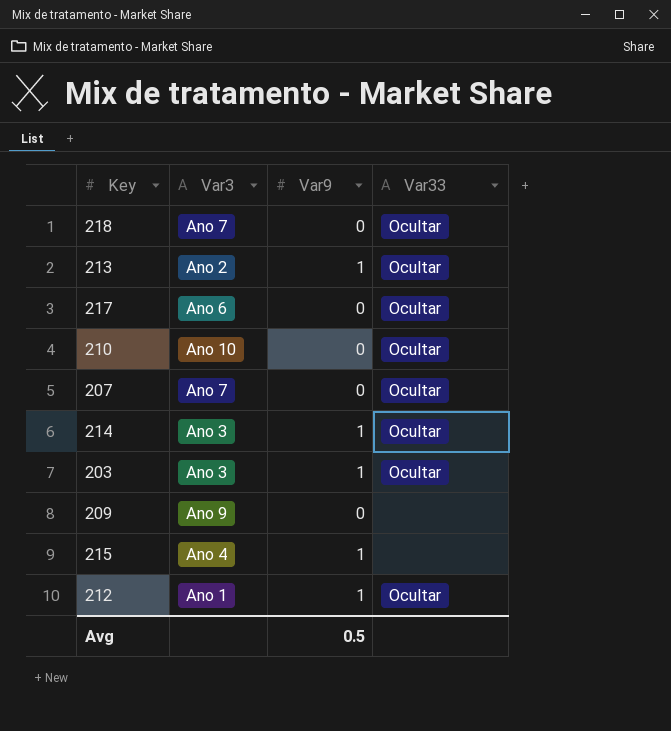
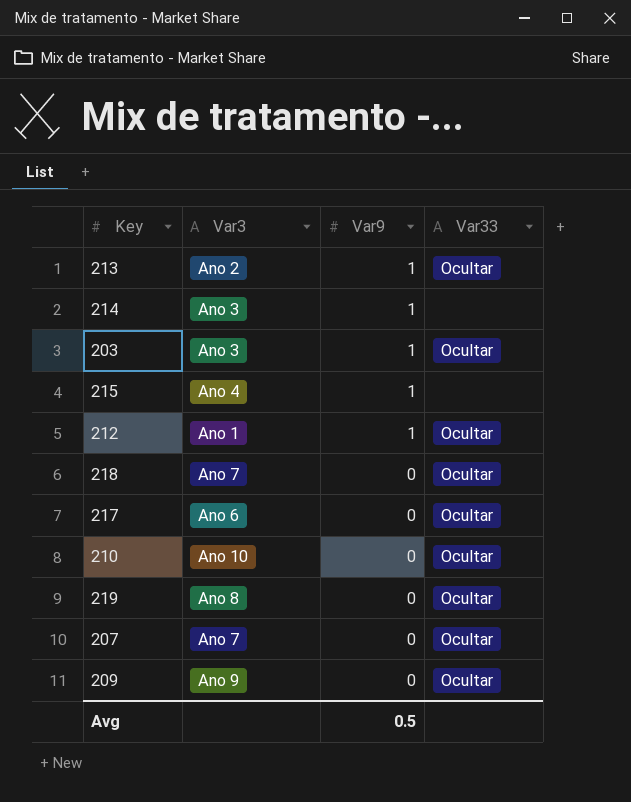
row order: none -> Var9 descending
214 | Var33: Ocultar -> none
row 219: none -> Ano 8 | 0 | Ocultar
209 | Var33: none -> Ocultar

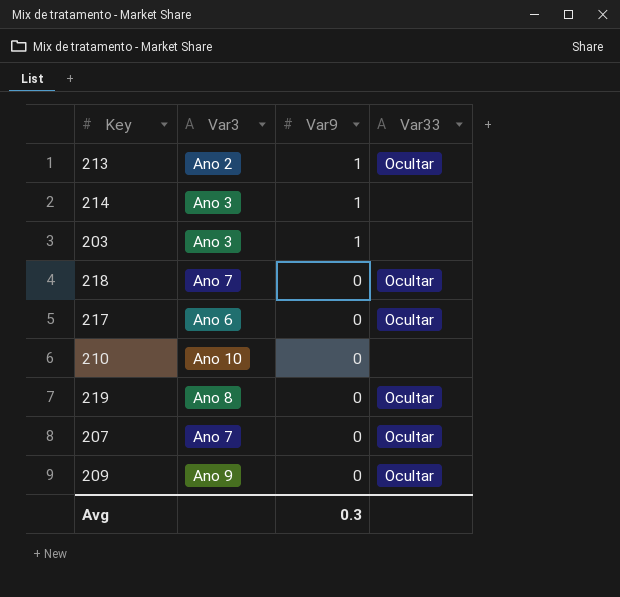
row 215: Ano 4 | 1 | none -> none
row 212: Ano 1 | 1 | Ocultar -> none
203 | Var33: Ocultar -> none
210 | Var33: Ocultar -> none
Avg | Var9: 0.5 -> 0.3

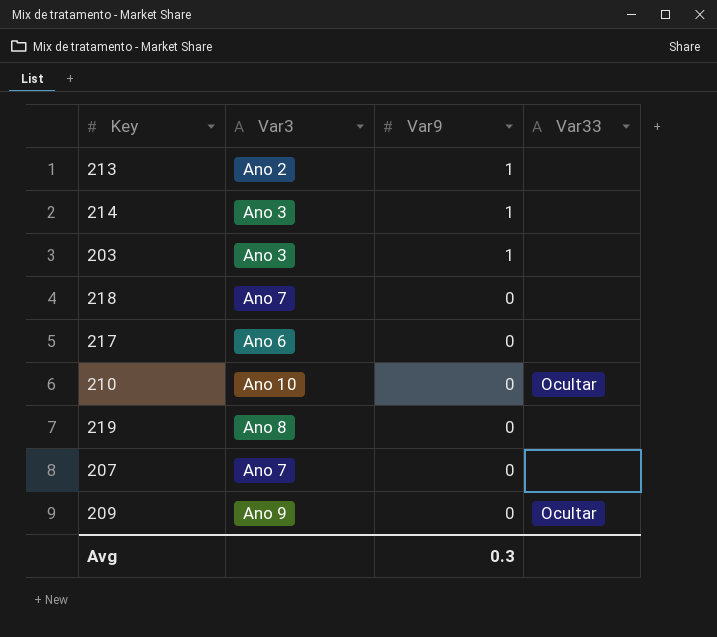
213 | Var33: Ocultar -> none
218 | Var33: Ocultar -> none
217 | Var33: Ocultar -> none
210 | Var33: none -> Ocultar
219 | Var33: Ocultar -> none
207 | Var33: Ocultar -> none

